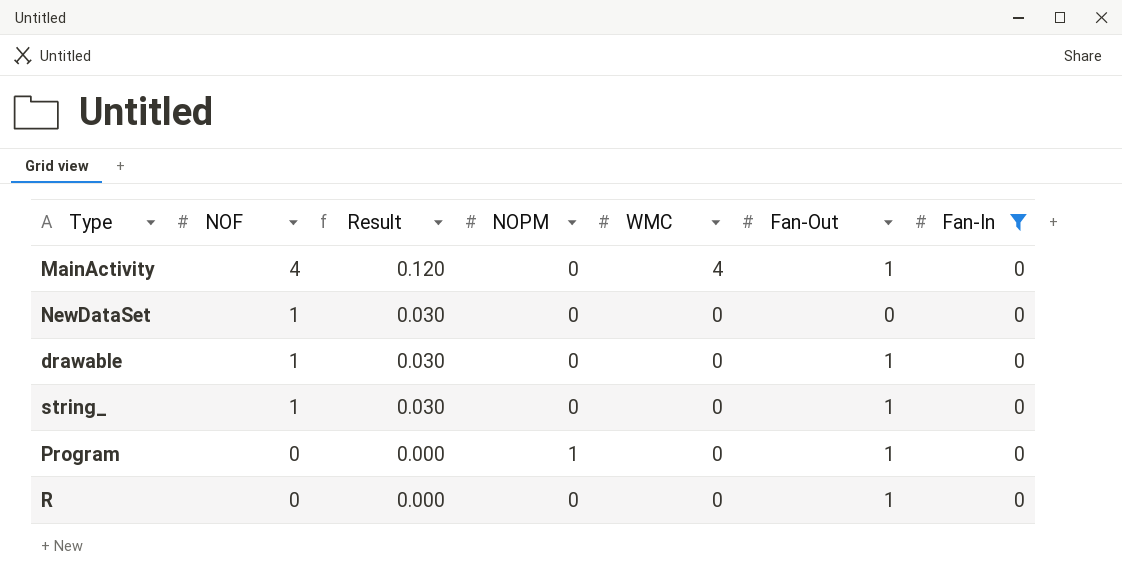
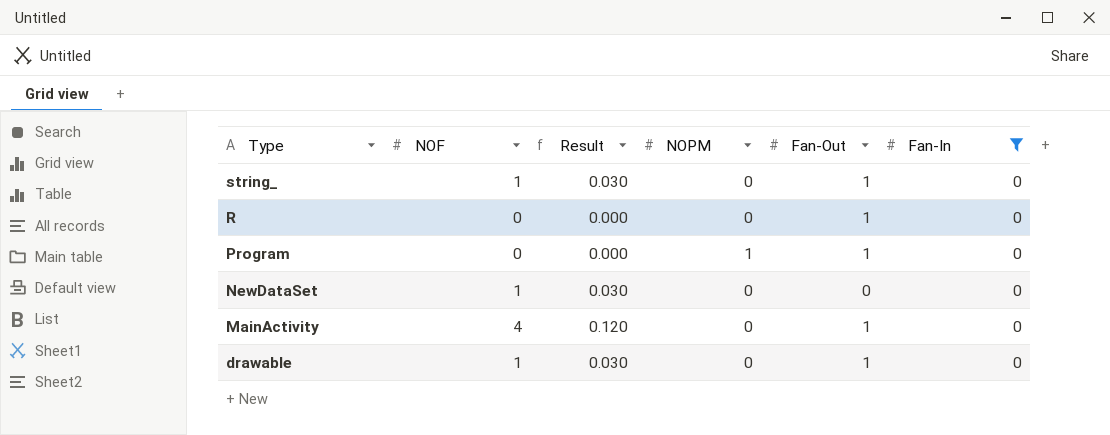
row order: NOF descending -> Type descending
column WMC | position: 5 -> none

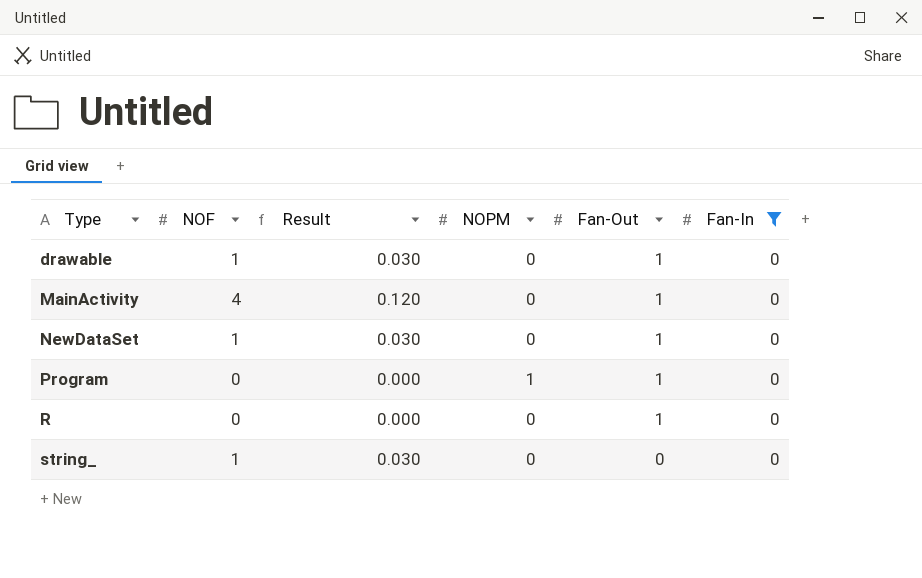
row order: Type descending -> Type ascending
NewDataSet | Fan-Out: 0 -> 1
string_ | Fan-Out: 1 -> 0

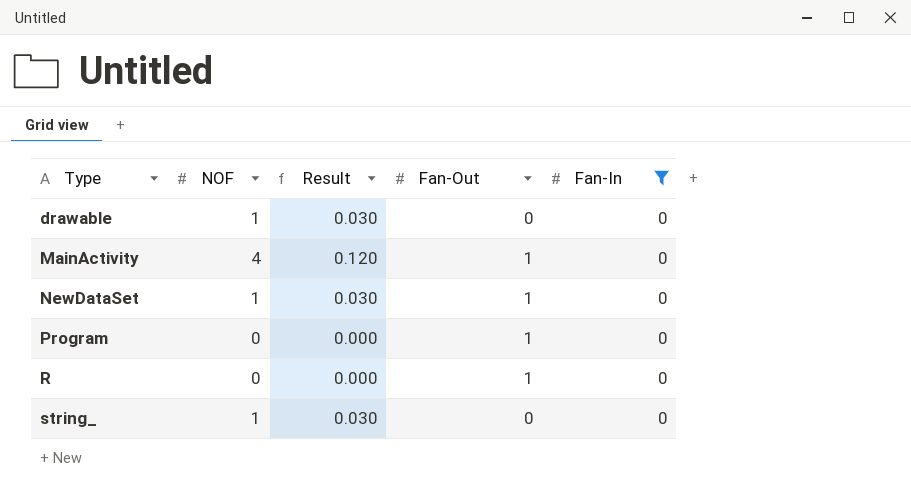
column NOPM | position: 4 -> none
drawable | Fan-Out: 1 -> 0

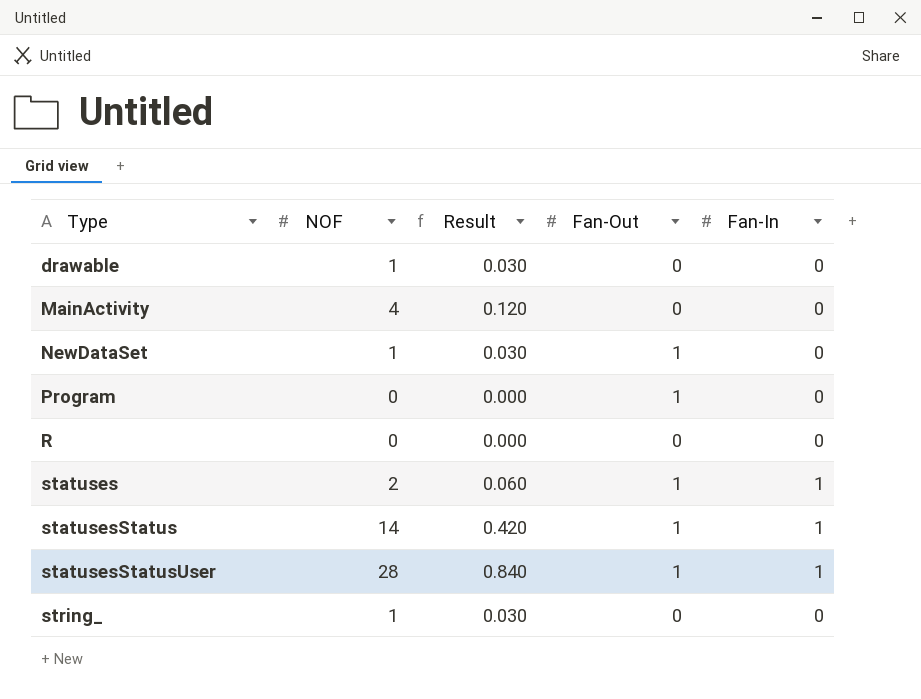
filter: Fan-In = 0 -> none
MainActivity | Fan-Out: 1 -> 0
R | Fan-Out: 1 -> 0

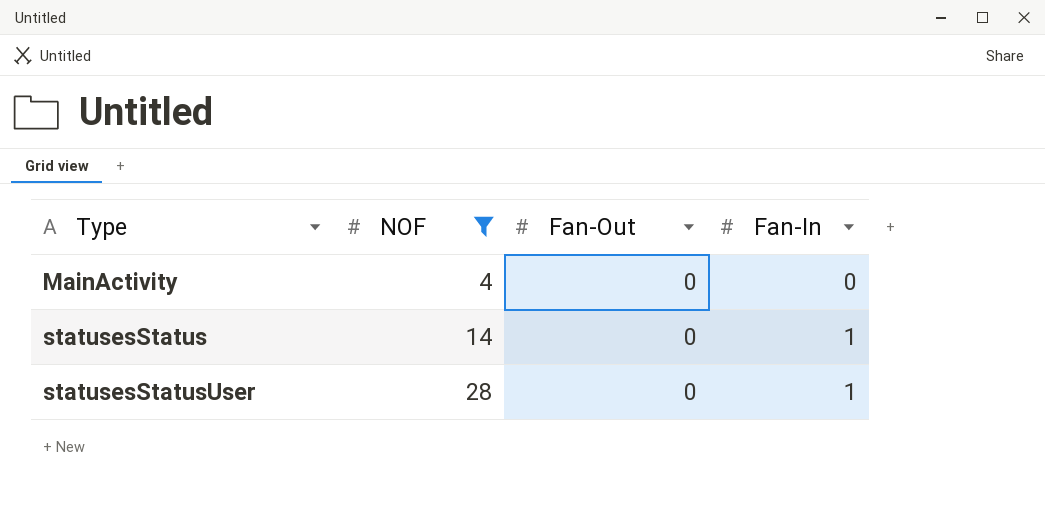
filter: none -> NOF >= 4
column Result | formula: [NOF] * 0.03 -> none
statusesStatus | Fan-Out: 1 -> 0
statusesStatusUser | Fan-Out: 1 -> 0

